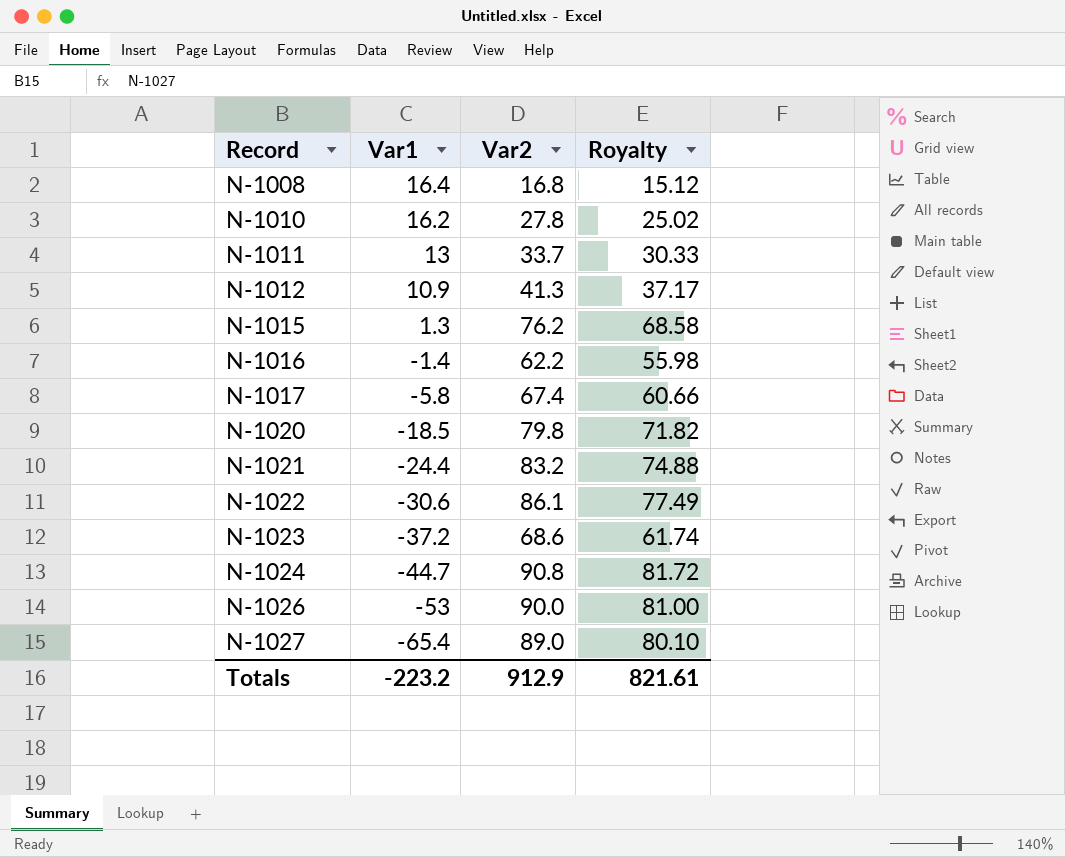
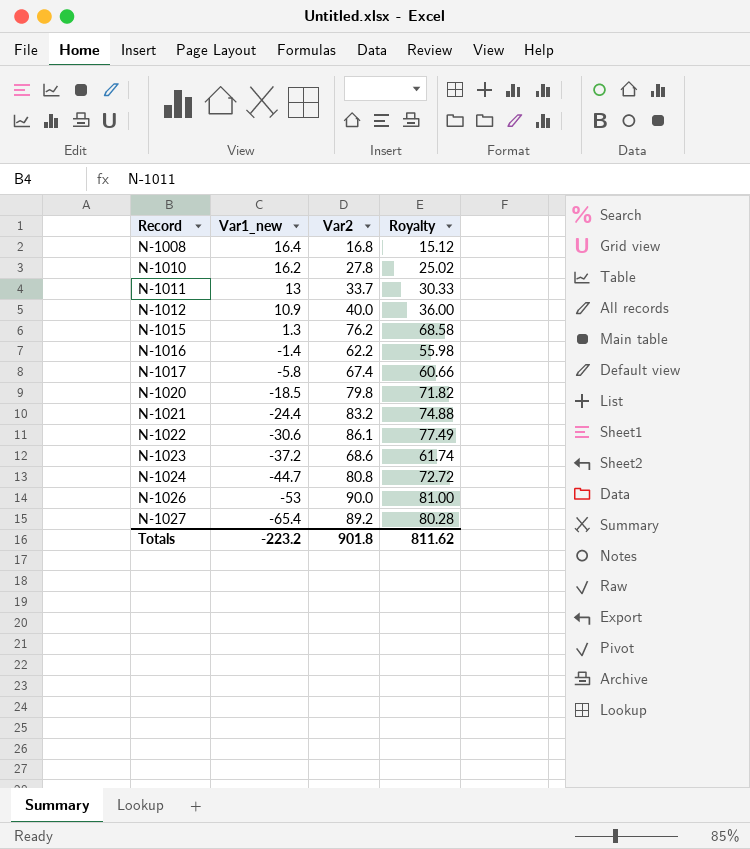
column name: Var1 -> Var1_new
N-1012 | Var2: 41.3 -> 40.0
N-1012 | Royalty: 37.17 -> 36.00
N-1024 | Var2: 90.8 -> 80.8
N-1024 | Royalty: 81.72 -> 72.72
N-1027 | Var2: 89.0 -> 89.2
N-1027 | Royalty: 80.10 -> 80.28
Totals | Var2: 912.9 -> 901.8
Totals | Royalty: 821.61 -> 811.62

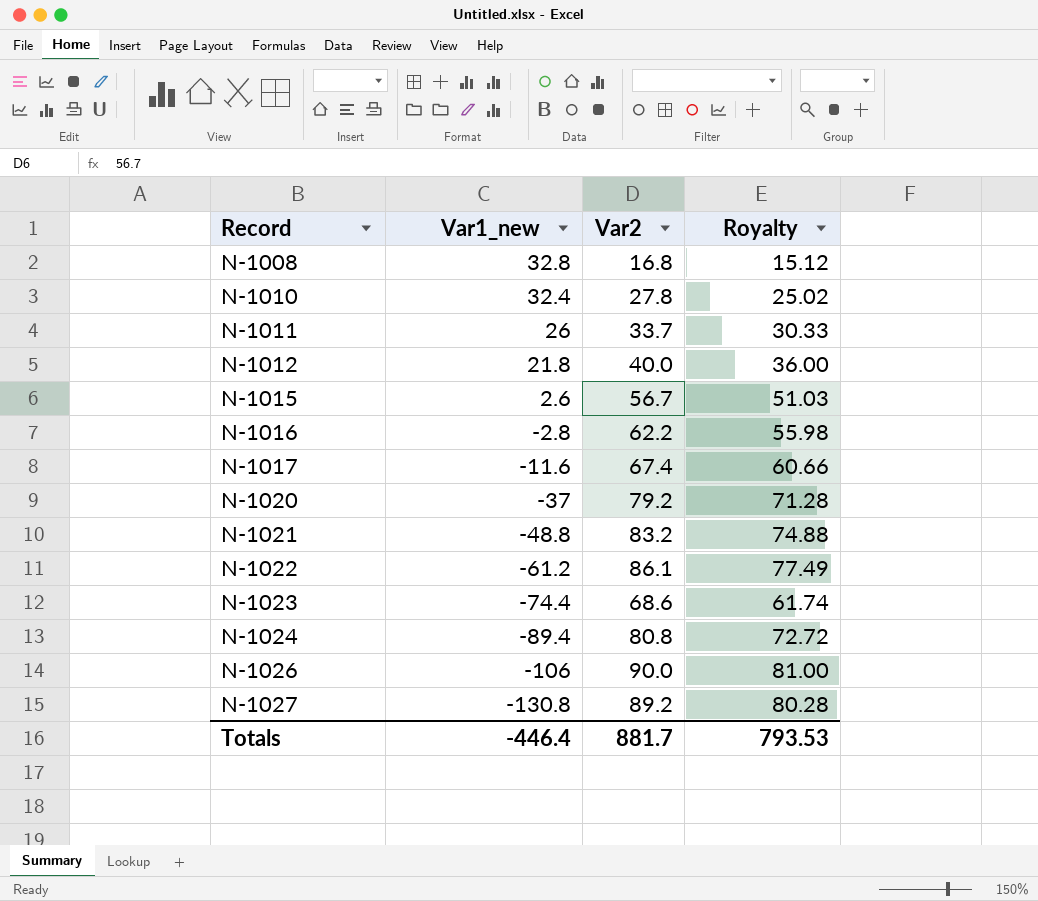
N-1008 | Var1_new: 16.4 -> 32.8
N-1010 | Var1_new: 16.2 -> 32.4
N-1011 | Var1_new: 13 -> 26
N-1012 | Var1_new: 10.9 -> 21.8
N-1015 | Var1_new: 1.3 -> 2.6
N-1015 | Var2: 76.2 -> 56.7
N-1015 | Royalty: 68.58 -> 51.03
N-1016 | Var1_new: -1.4 -> -2.8
N-1017 | Var1_new: -5.8 -> -11.6
N-1020 | Var1_new: -18.5 -> -37
N-1020 | Var2: 79.8 -> 79.2
N-1020 | Royalty: 71.82 -> 71.28
N-1021 | Var1_new: -24.4 -> -48.8
N-1022 | Var1_new: -30.6 -> -61.2
N-1023 | Var1_new: -37.2 -> -74.4
N-1024 | Var1_new: -44.7 -> -89.4
N-1026 | Var1_new: -53 -> -106
N-1027 | Var1_new: -65.4 -> -130.8
Totals | Var1_new: -223.2 -> -446.4
Totals | Var2: 901.8 -> 881.7
Totals | Royalty: 811.62 -> 793.53

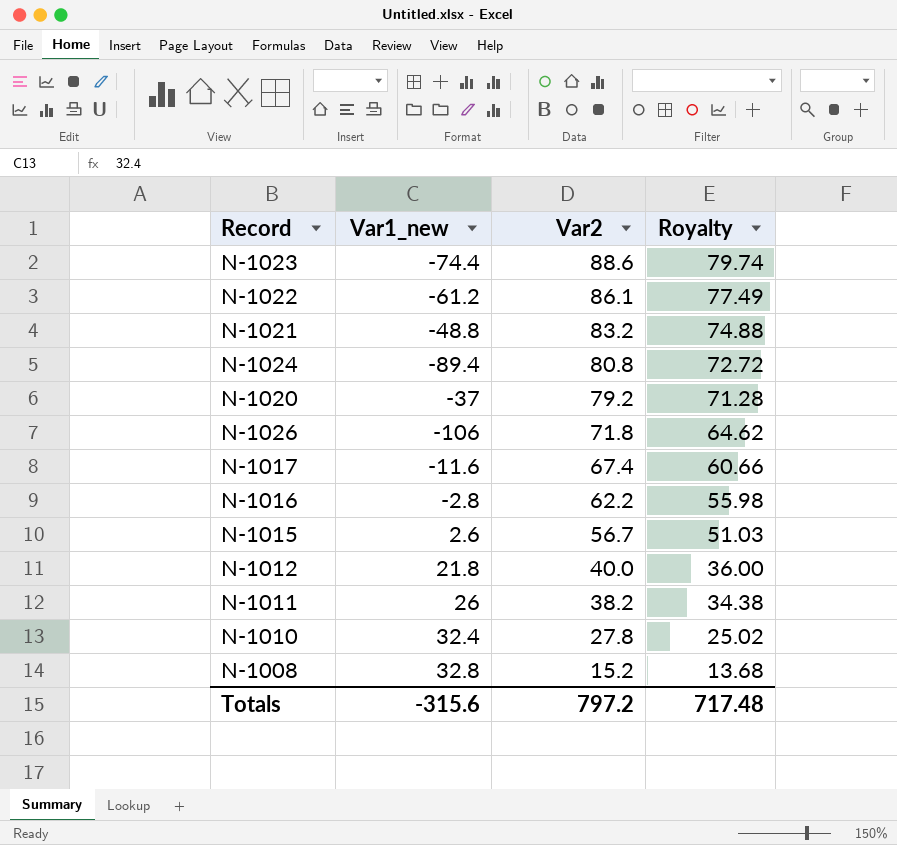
row order: Record ascending -> Var2 descending
row N-1027: -130.8 | 89.2 | 80.28 -> none
N-1023 | Var2: 68.6 -> 88.6
N-1023 | Royalty: 61.74 -> 79.74
N-1026 | Var2: 90.0 -> 71.8
N-1026 | Royalty: 81.00 -> 64.62
N-1011 | Var2: 33.7 -> 38.2
N-1011 | Royalty: 30.33 -> 34.38
N-1008 | Var2: 16.8 -> 15.2
N-1008 | Royalty: 15.12 -> 13.68
Totals | Var1_new: -446.4 -> -315.6
Totals | Var2: 881.7 -> 797.2
Totals | Royalty: 793.53 -> 717.48

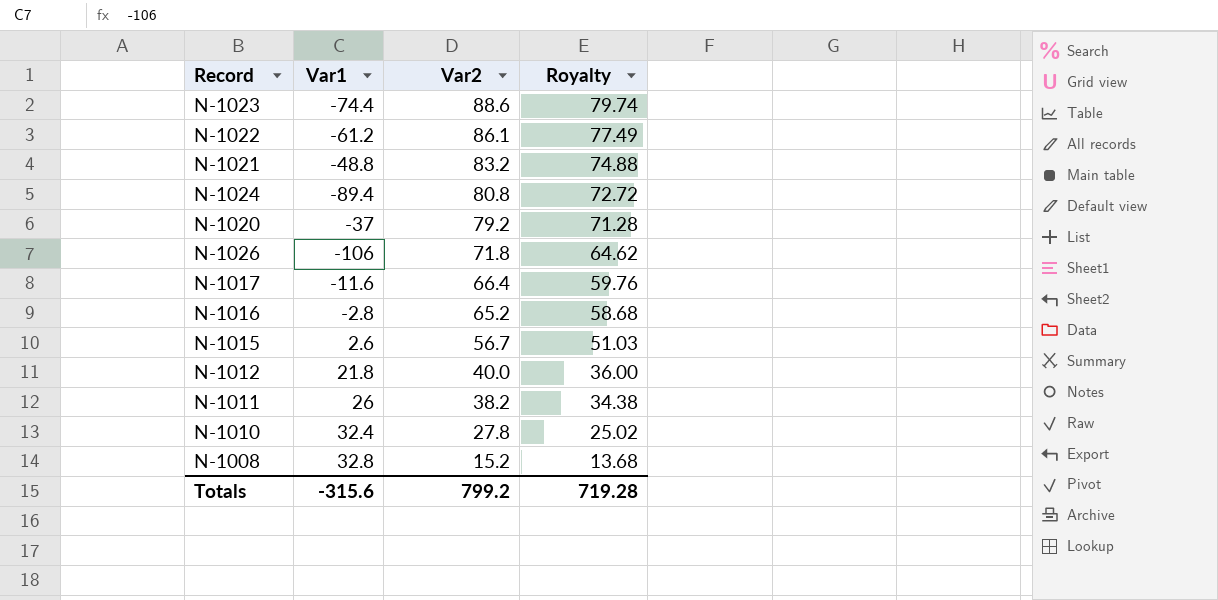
column name: Var1_new -> Var1
N-1017 | Var2: 67.4 -> 66.4
N-1017 | Royalty: 60.66 -> 59.76
N-1016 | Var2: 62.2 -> 65.2
N-1016 | Royalty: 55.98 -> 58.68
Totals | Var2: 797.2 -> 799.2
Totals | Royalty: 717.48 -> 719.28

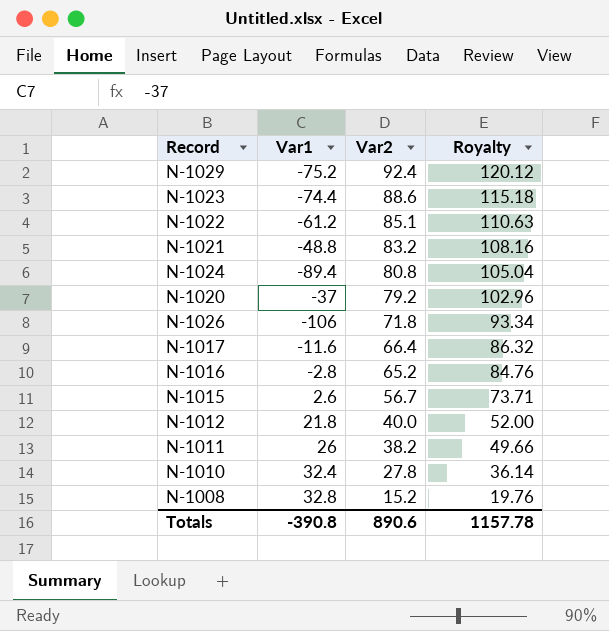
column Royalty | formula: [Var2] * 0.9 -> [Var2] * 1.3
row N-1029: none -> -75.2 | 92.4 | 120.12
N-1022 | Var2: 86.1 -> 85.1
Totals | Var1: -315.6 -> -390.8
Totals | Var2: 799.2 -> 890.6
Totals | Royalty: 719.28 -> 1157.78

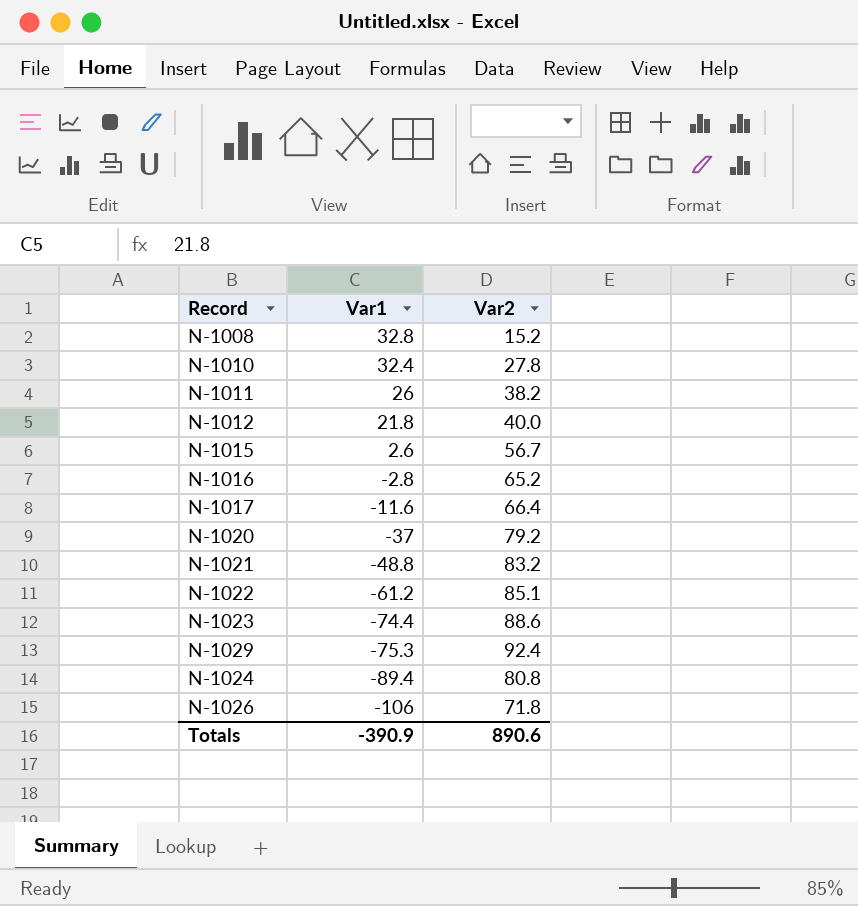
row order: Var2 descending -> Var1 descending
column Royalty | formula: [Var2] * 1.3 -> none
N-1029 | Var1: -75.2 -> -75.3
Totals | Var1: -390.8 -> -390.9

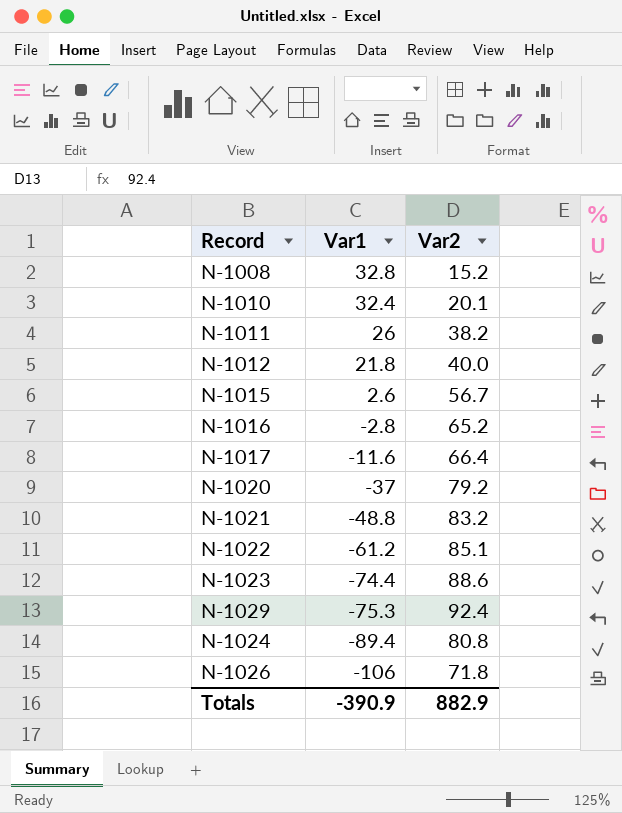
N-1010 | Var2: 27.8 -> 20.1
Totals | Var2: 890.6 -> 882.9

